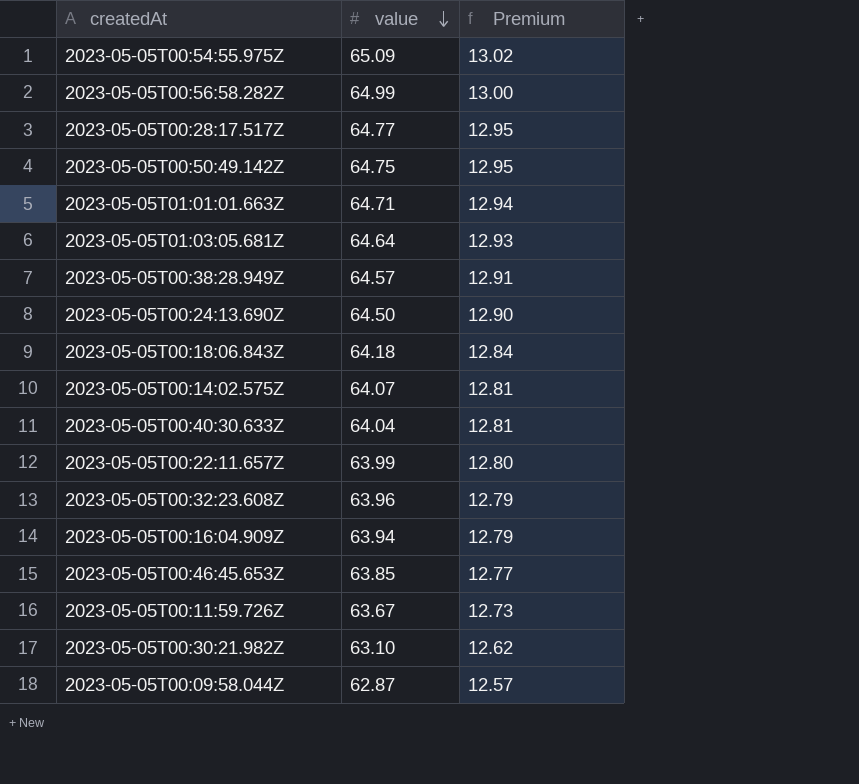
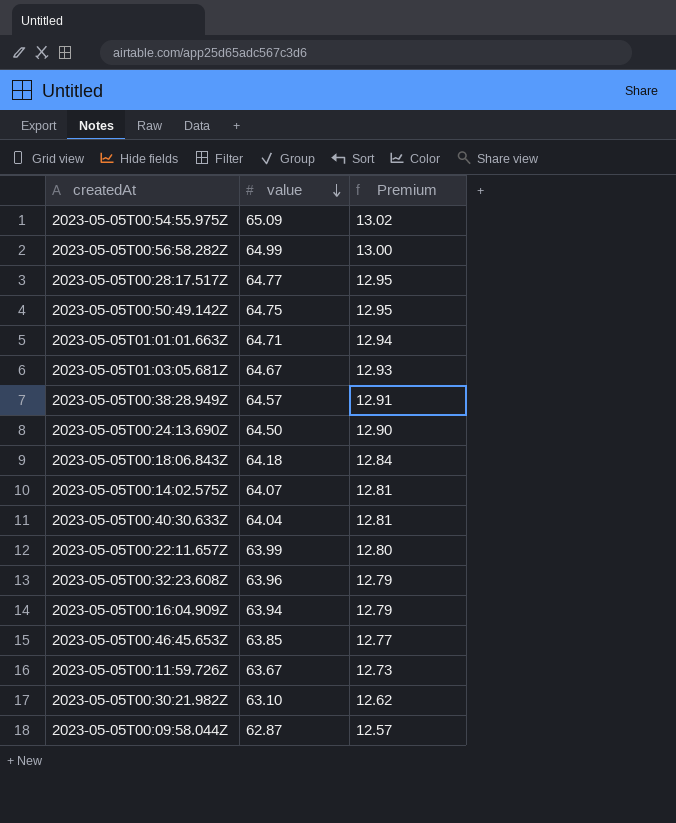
2023-05-05T01:03:05.681Z | value: 64.64 -> 64.67

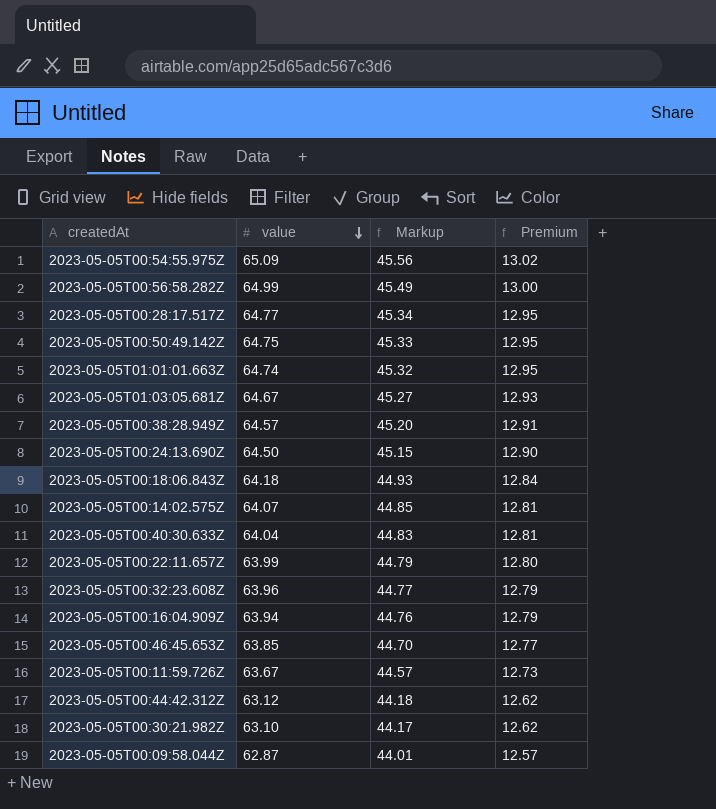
column Markup | formula: none -> [value] * 0.7
2023-05-05T01:01:01.663Z | value: 64.71 -> 64.74
2023-05-05T01:01:01.663Z | Premium: 12.94 -> 12.95
row 2023-05-05T00:44:42.312Z: none -> 63.12 | 44.18 | 12.62

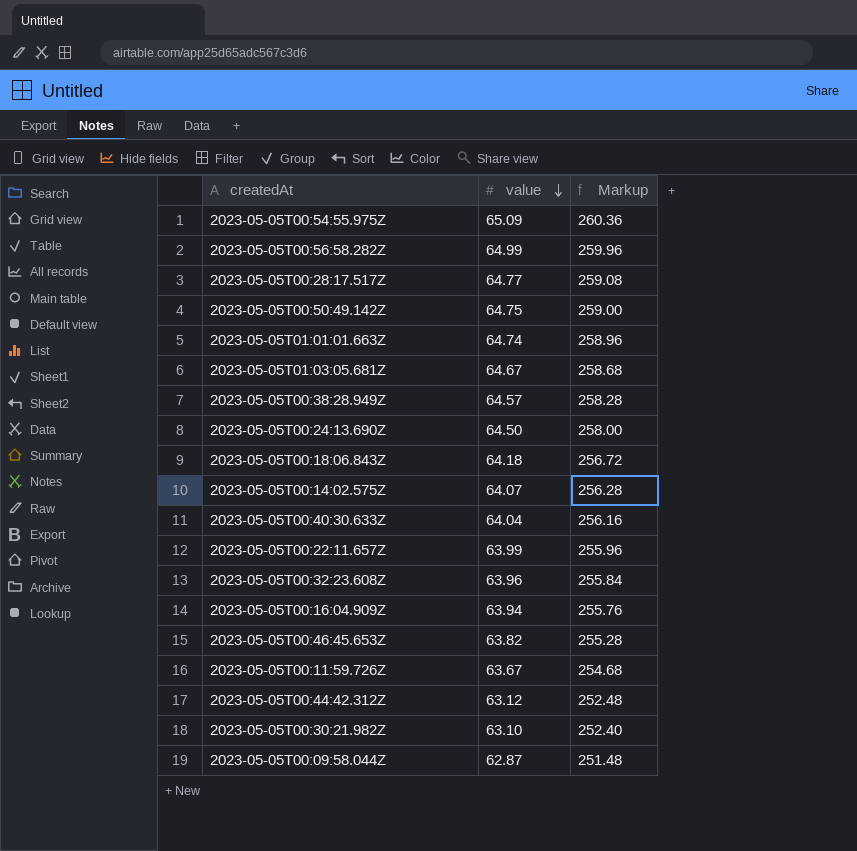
column Premium | formula: [value] * 0.2 -> none
column Markup | formula: [value] * 0.7 -> [value] * 4
2023-05-05T00:46:45.653Z | value: 63.85 -> 63.82

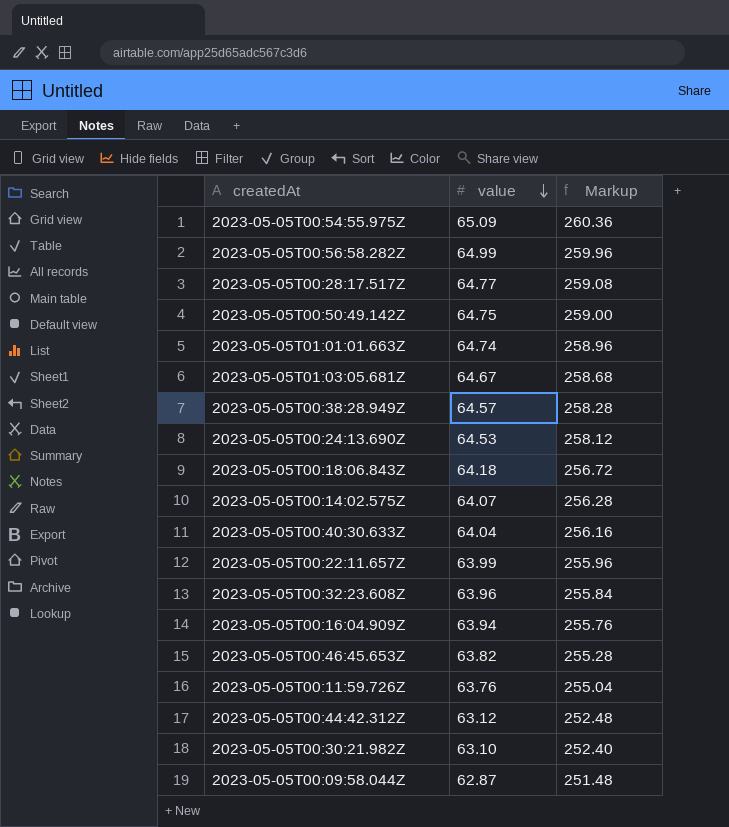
2023-05-05T00:24:13.690Z | value: 64.50 -> 64.53
2023-05-05T00:24:13.690Z | Markup: 258.00 -> 258.12
2023-05-05T00:11:59.726Z | value: 63.67 -> 63.76
2023-05-05T00:11:59.726Z | Markup: 254.68 -> 255.04

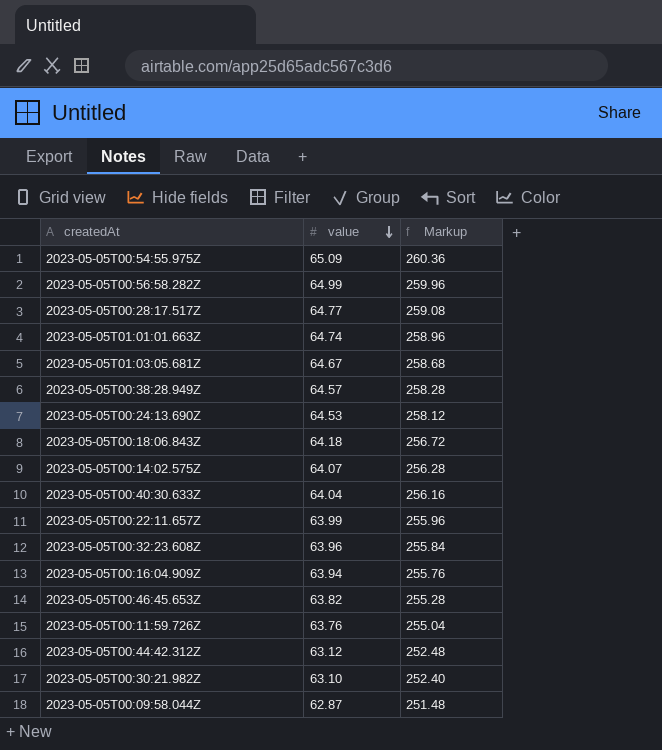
row 2023-05-05T00:50:49.142Z: 64.75 | 259.00 -> none

